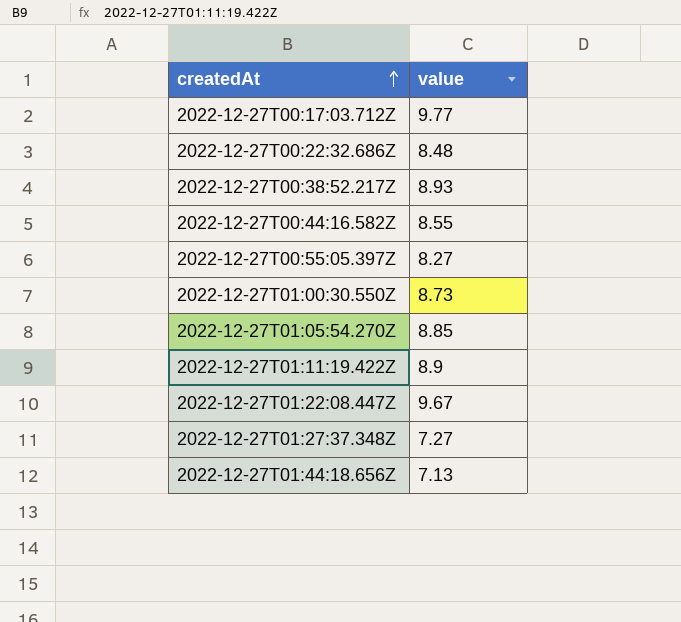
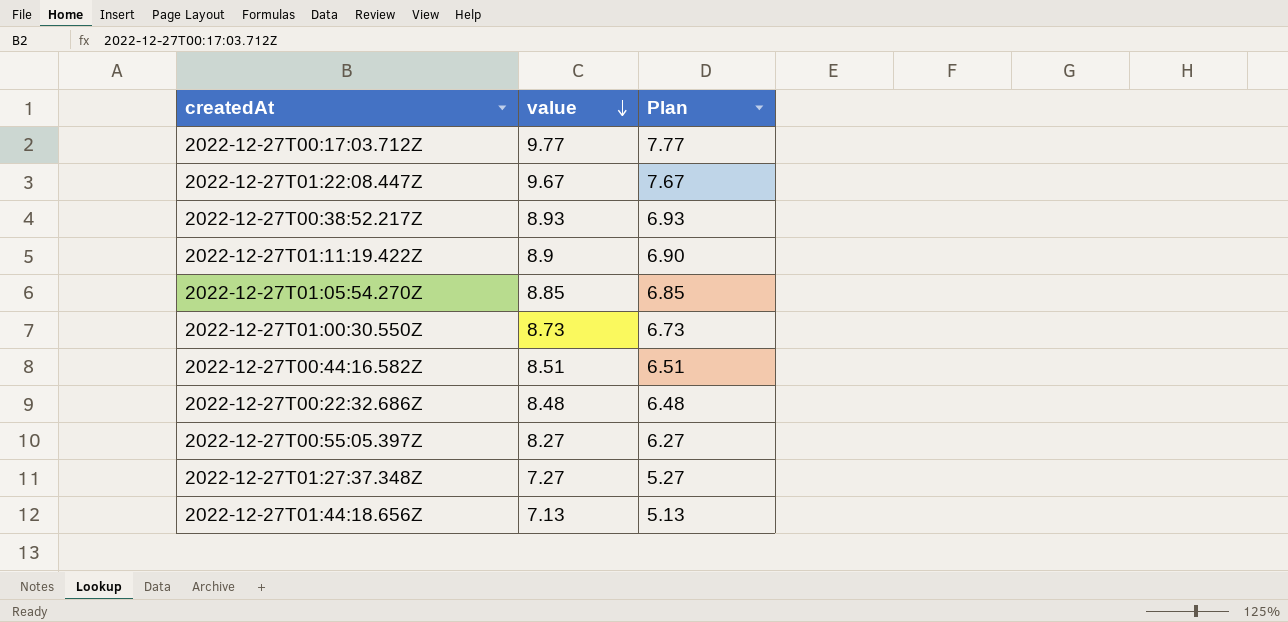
row order: createdAt ascending -> value descending
column Plan | formula: none -> [value] - 2
2022-12-27T00:44:16.582Z | value: 8.55 -> 8.51

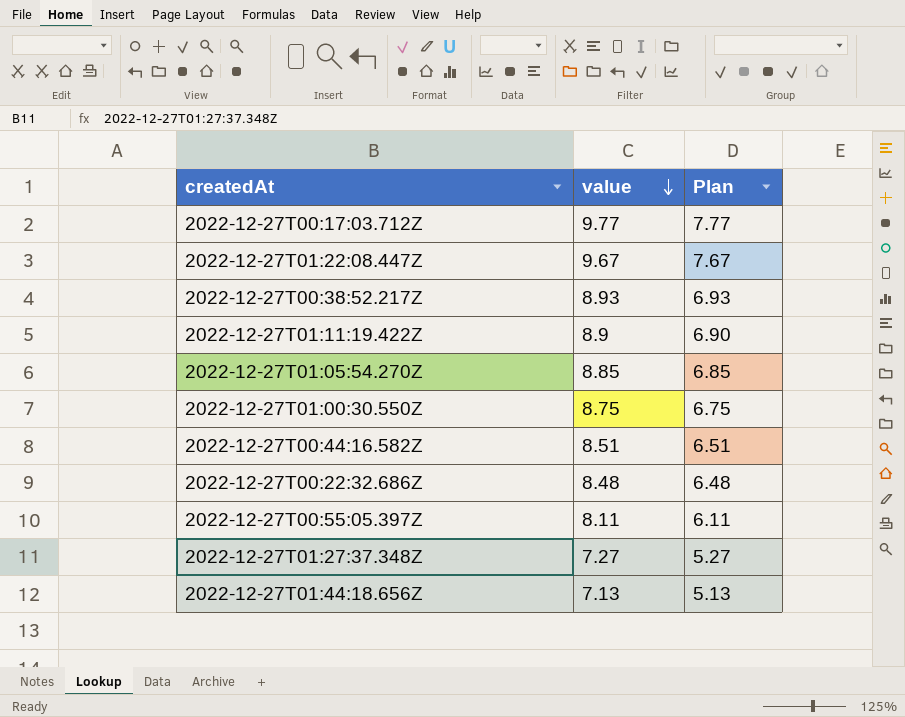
2022-12-27T01:00:30.550Z | value: 8.73 -> 8.75
2022-12-27T01:00:30.550Z | Plan: 6.73 -> 6.75
2022-12-27T00:55:05.397Z | value: 8.27 -> 8.11
2022-12-27T00:55:05.397Z | Plan: 6.27 -> 6.11

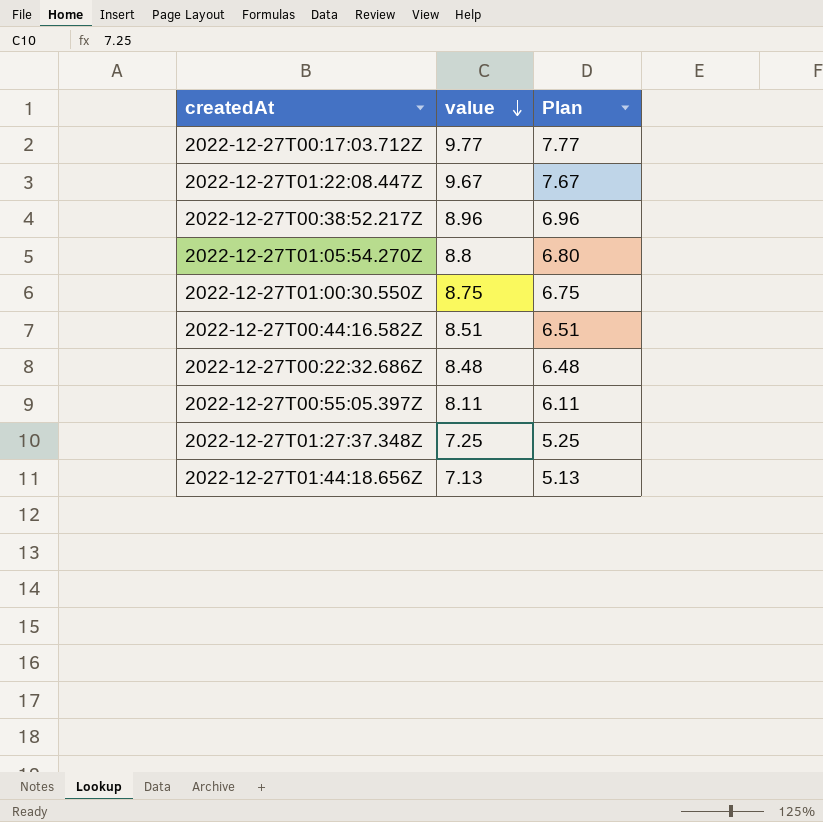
row 2022-12-27T01:11:19.422Z: 8.9 | 6.90 -> none
2022-12-27T00:38:52.217Z | value: 8.93 -> 8.96
2022-12-27T00:38:52.217Z | Plan: 6.93 -> 6.96
2022-12-27T01:05:54.270Z | value: 8.85 -> 8.8
2022-12-27T01:05:54.270Z | Plan: 6.85 -> 6.80
2022-12-27T01:27:37.348Z | value: 7.27 -> 7.25
2022-12-27T01:27:37.348Z | Plan: 5.27 -> 5.25

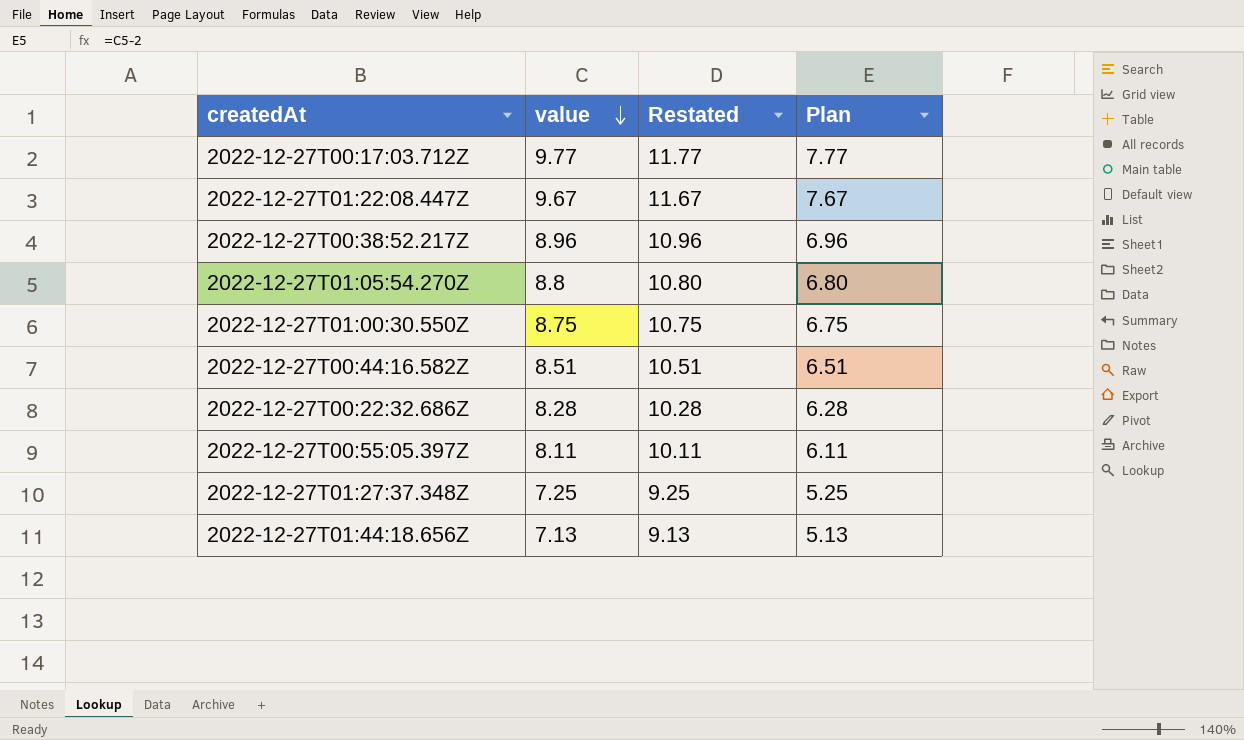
column Restated | formula: none -> [value] + 2
2022-12-27T00:22:32.686Z | value: 8.48 -> 8.28
2022-12-27T00:22:32.686Z | Plan: 6.48 -> 6.28

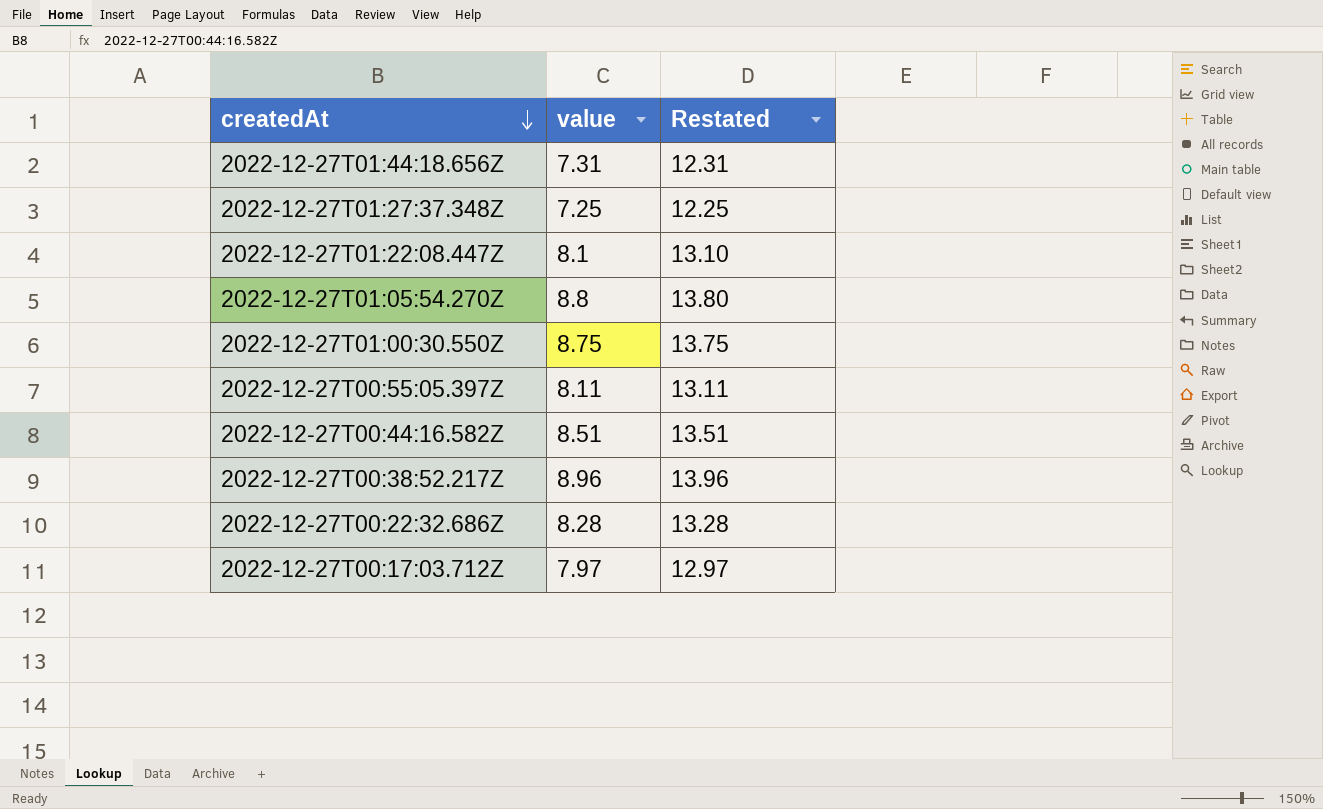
row order: value descending -> createdAt descending
column Plan | formula: [value] - 2 -> none
column Restated | formula: [value] + 2 -> [value] + 5
2022-12-27T01:44:18.656Z | value: 7.13 -> 7.31
2022-12-27T01:22:08.447Z | value: 9.67 -> 8.1
2022-12-27T00:17:03.712Z | value: 9.77 -> 7.97

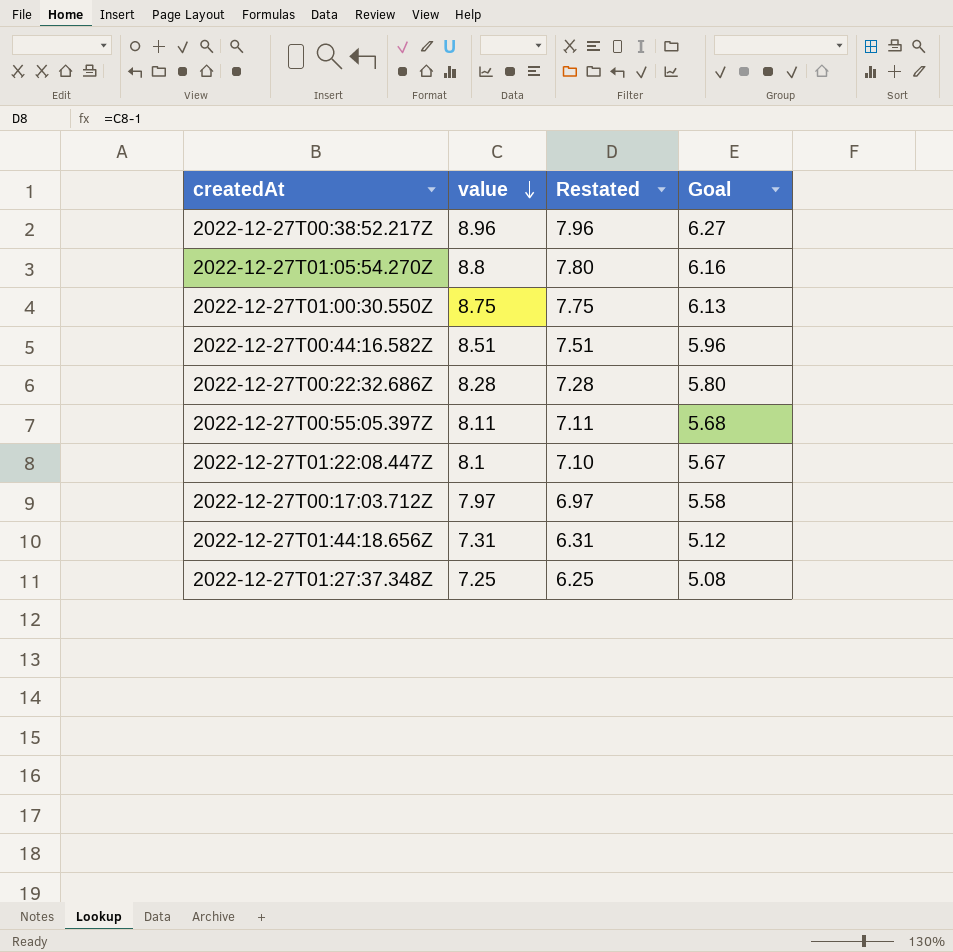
row order: createdAt descending -> value descending
column Restated | formula: [value] + 5 -> [value] - 1
column Goal | formula: none -> [value] * 0.7

